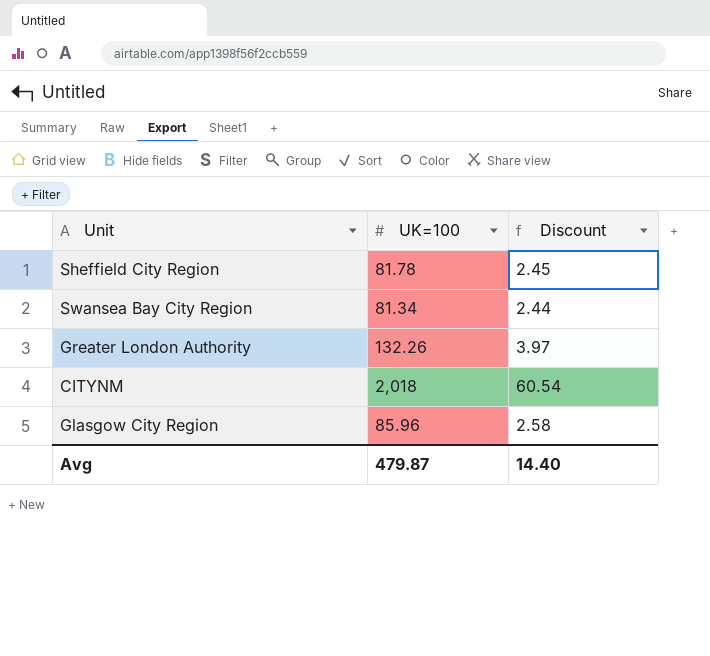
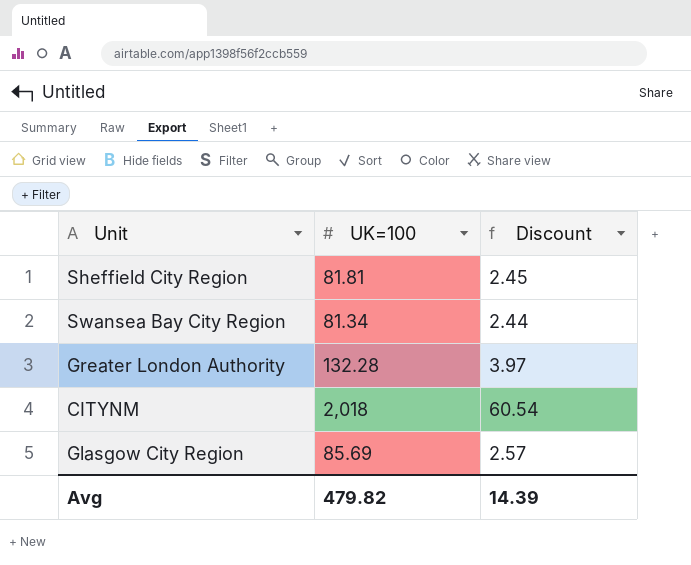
Sheffield City Region | UK=100: 81.78 -> 81.81
Greater London Authority | UK=100: 132.26 -> 132.28
Glasgow City Region | UK=100: 85.96 -> 85.69
Glasgow City Region | Discount: 2.58 -> 2.57
Avg | UK=100: 479.87 -> 479.82
Avg | Discount: 14.40 -> 14.39

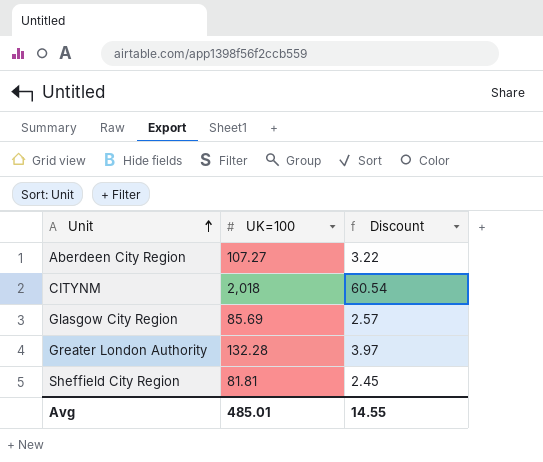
row order: none -> Unit ascending
row Swansea Bay City Region: 81.34 | 2.44 -> none
row Aberdeen City Region: none -> 107.27 | 3.22
Avg | UK=100: 479.82 -> 485.01
Avg | Discount: 14.39 -> 14.55

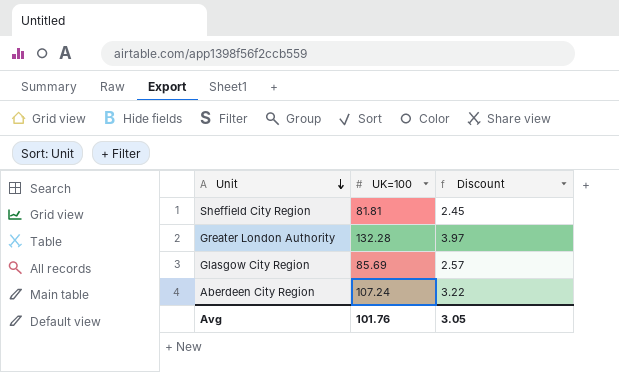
row order: Unit ascending -> Unit descending
row CITYNM: 2,018 | 60.54 -> none
Aberdeen City Region | UK=100: 107.27 -> 107.24
Avg | UK=100: 485.01 -> 101.76
Avg | Discount: 14.55 -> 3.05

